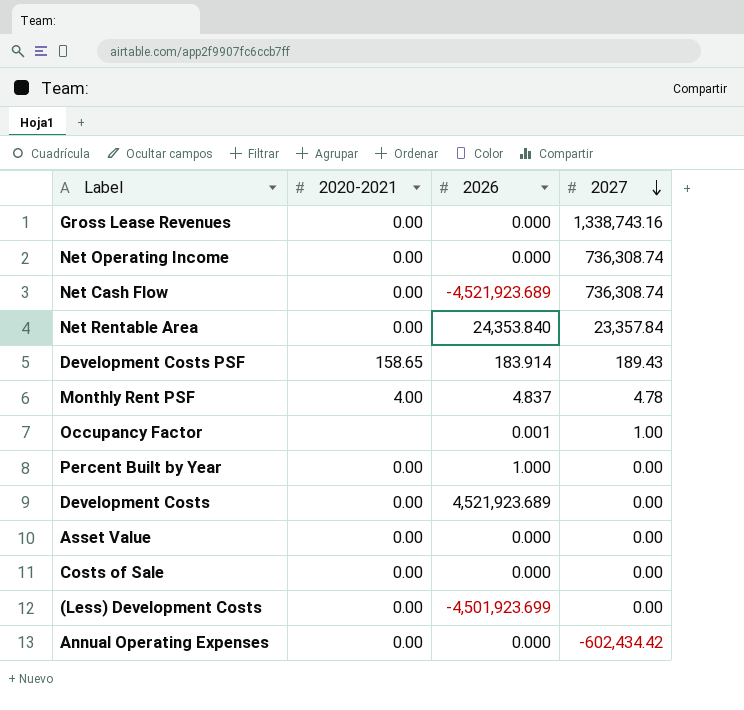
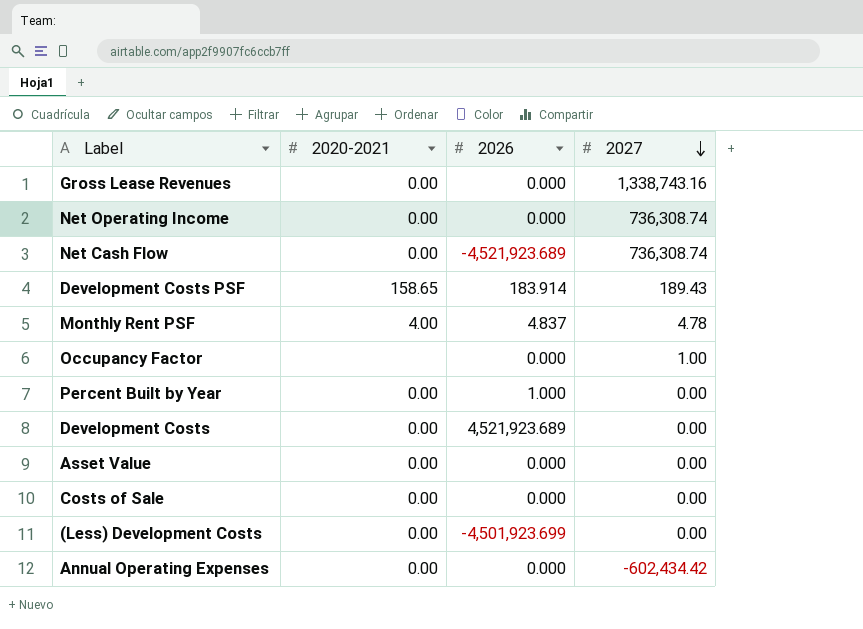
row Net Rentable Area: 0.00 | 24,353.840 | 23,357.84 -> none
Occupancy Factor | 2026: 0.001 -> 0.000

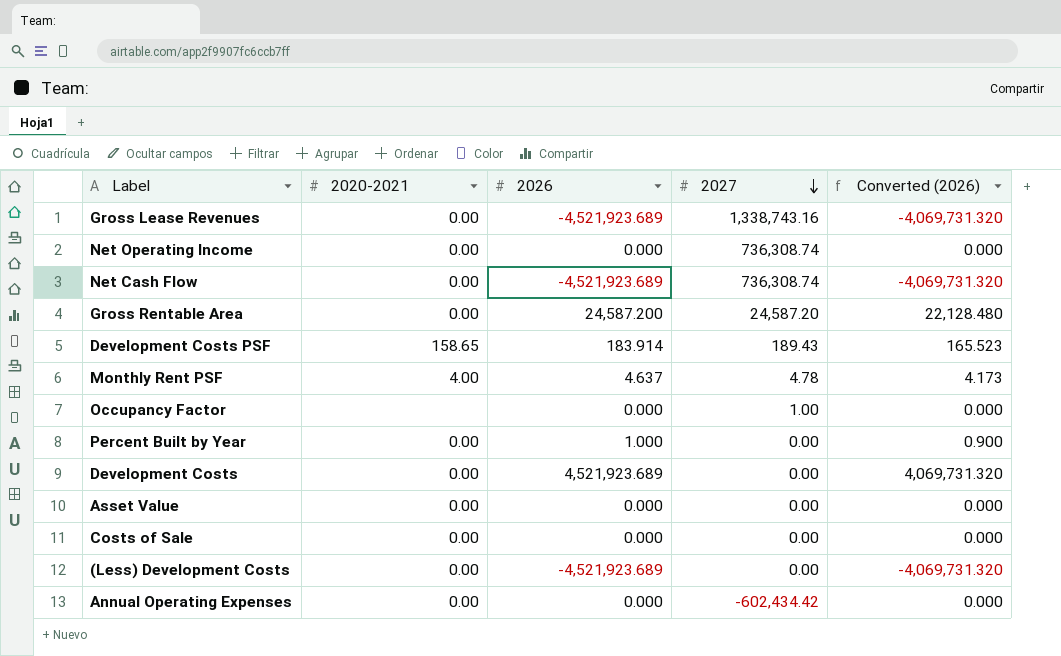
column Converted (2026) | formula: none -> [2026] * 0.9
Gross Lease Revenues | 2026: 0.000 -> -4,521,923.689
row Gross Rentable Area: none -> 0.00 | 24,587.200 | 24,587.20 | 22,128.480
Monthly Rent PSF | 2026: 4.837 -> 4.637
(Less) Development Costs | 2026: -4,501,923.699 -> -4,521,923.689

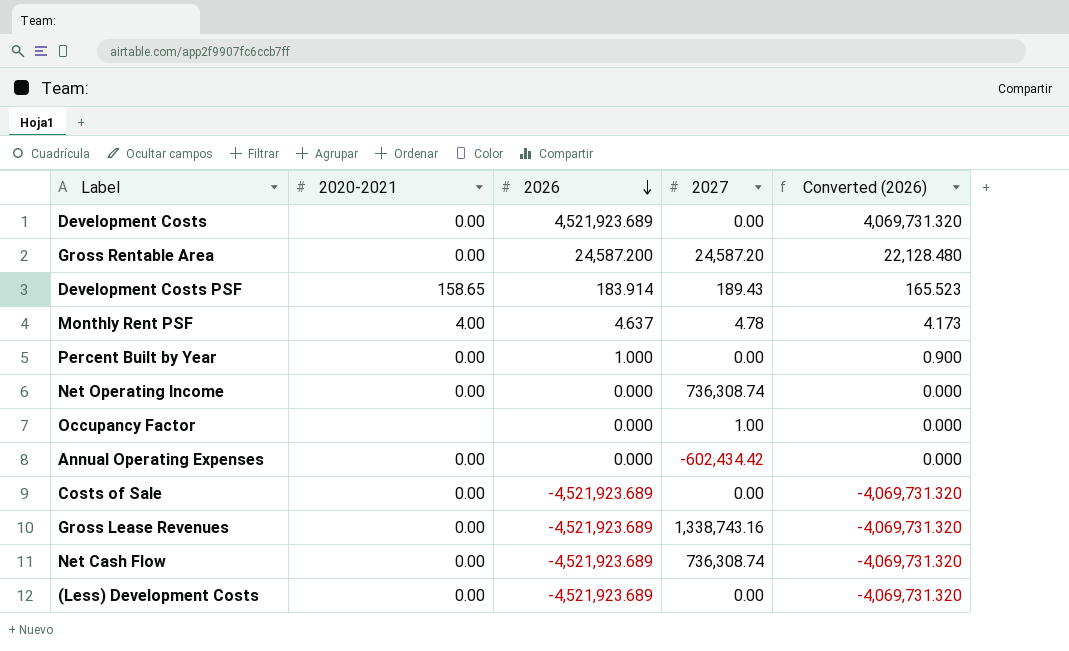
row order: 2027 descending -> 2026 descending
row Asset Value: 0.00 | 0.000 | 0.00 | 0.000 -> none
Costs of Sale | 2026: 0.000 -> -4,521,923.689
Costs of Sale | Converted (2026): 0.000 -> -4,069,731.320

